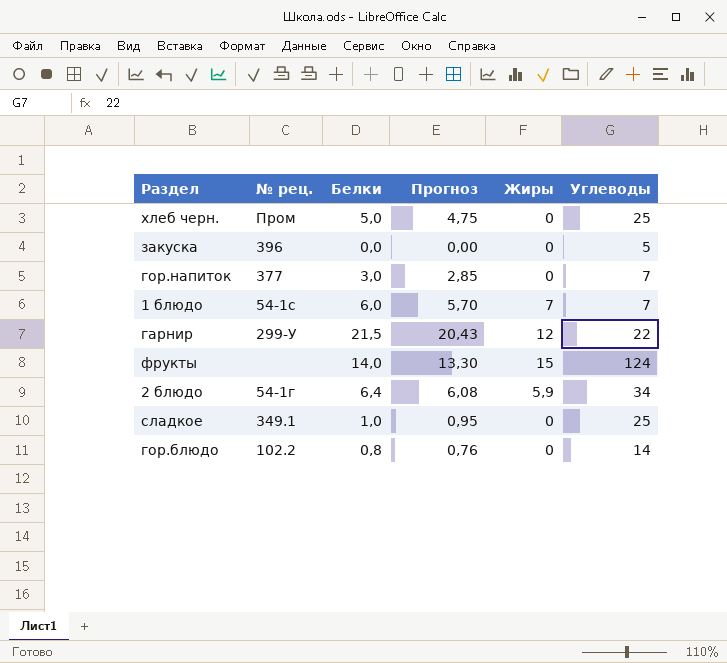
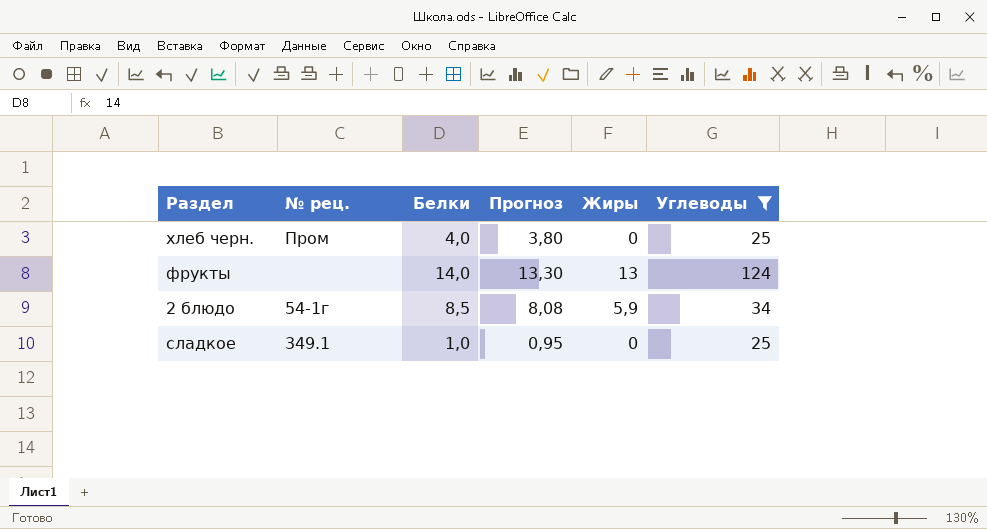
filter: none -> Углеводы >= 25
хлеб черн. | Белки: 5,0 -> 4,0
хлеб черн. | Прогноз: 4,75 -> 3,80
фрукты | Жиры: 15 -> 13
2 блюдо | Белки: 6,4 -> 8,5
2 блюдо | Прогноз: 6,08 -> 8,08

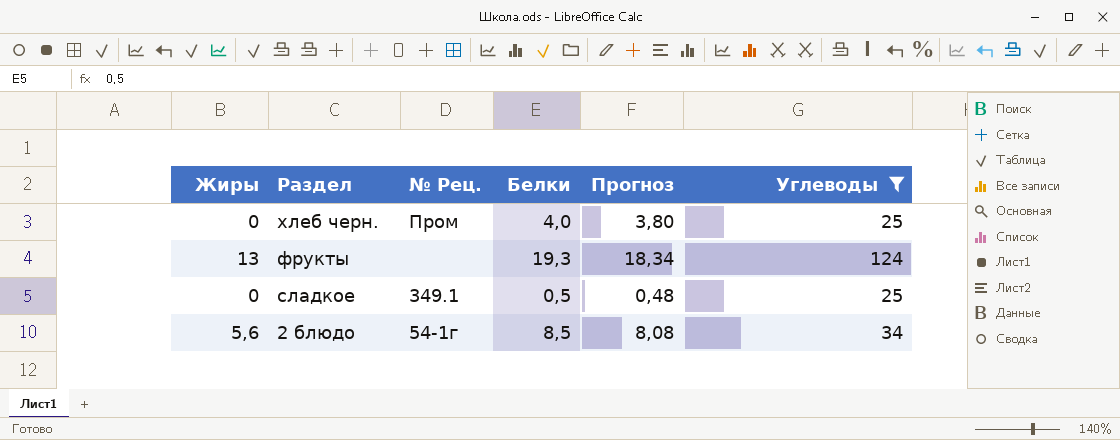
row order: none -> Раздел descending
column Жиры | position: 5 -> 1
column name: № рец. -> № Рец.
фрукты | Белки: 14,0 -> 19,3
фрукты | Прогноз: 13,30 -> 18,34
сладкое | Белки: 1,0 -> 0,5
сладкое | Прогноз: 0,95 -> 0,48
2 блюдо | Жиры: 5,9 -> 5,6

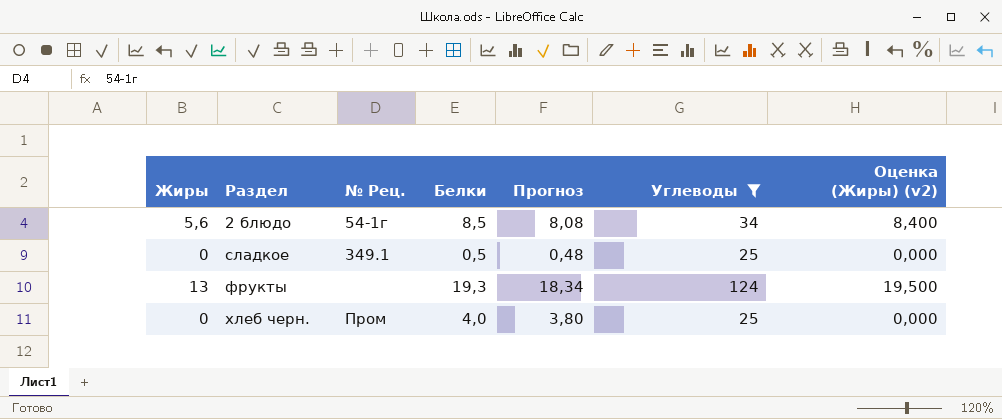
row order: Раздел descending -> Раздел ascending
column Оценка (Жиры) (v2) | formula: none -> [Жиры] * 1,5

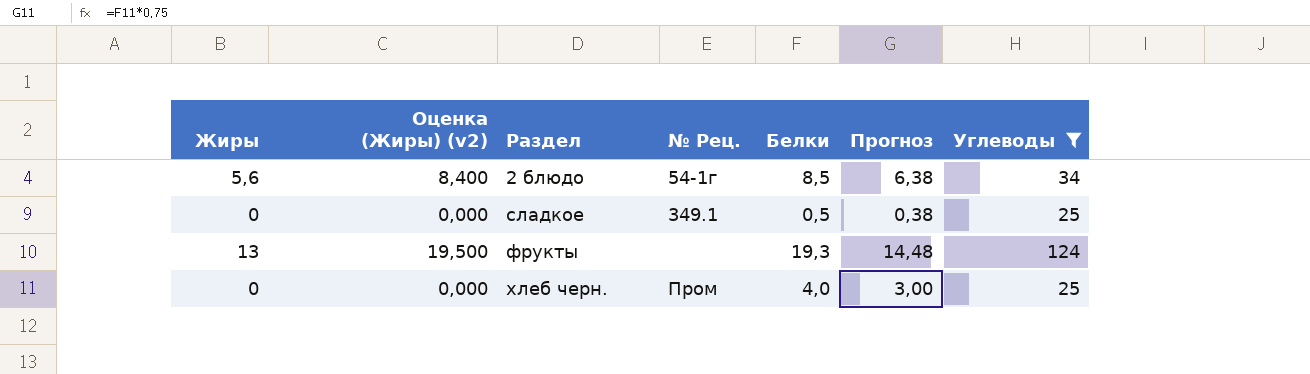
column Оценка (Жиры) (v2) | position: 7 -> 2
column Прогноз | formula: [Белки] * 0,95 -> [Белки] * 0,75

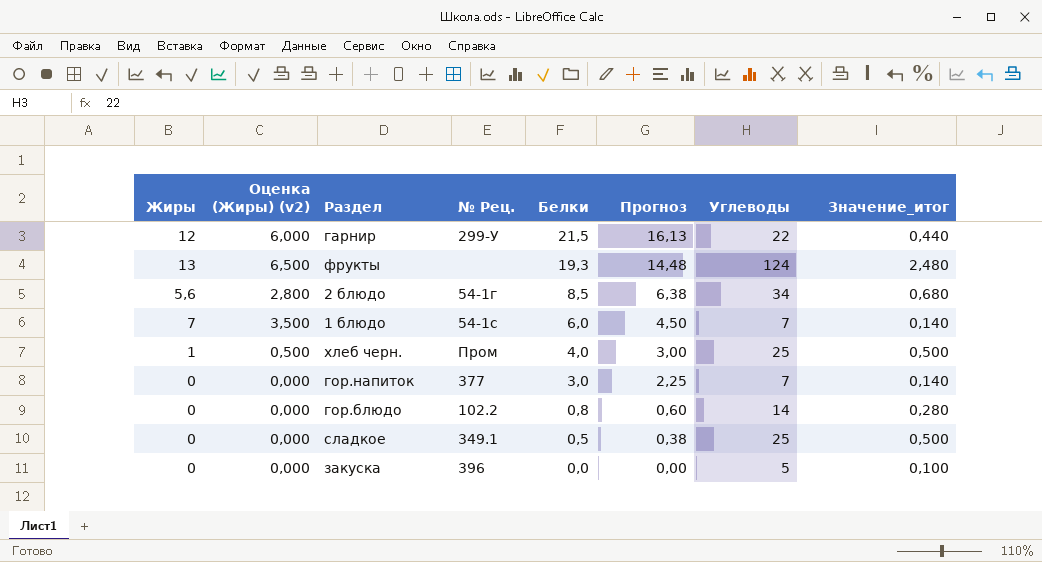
filter: Углеводы >= 25 -> none
row order: Раздел ascending -> Белки descending
column Оценка (Жиры) (v2) | formula: [Жиры] * 1,5 -> [Жиры] * 0,5
column Значение_итог | formula: none -> [Углеводы] * 0,02
хлеб черн. | Жиры: 0 -> 1

